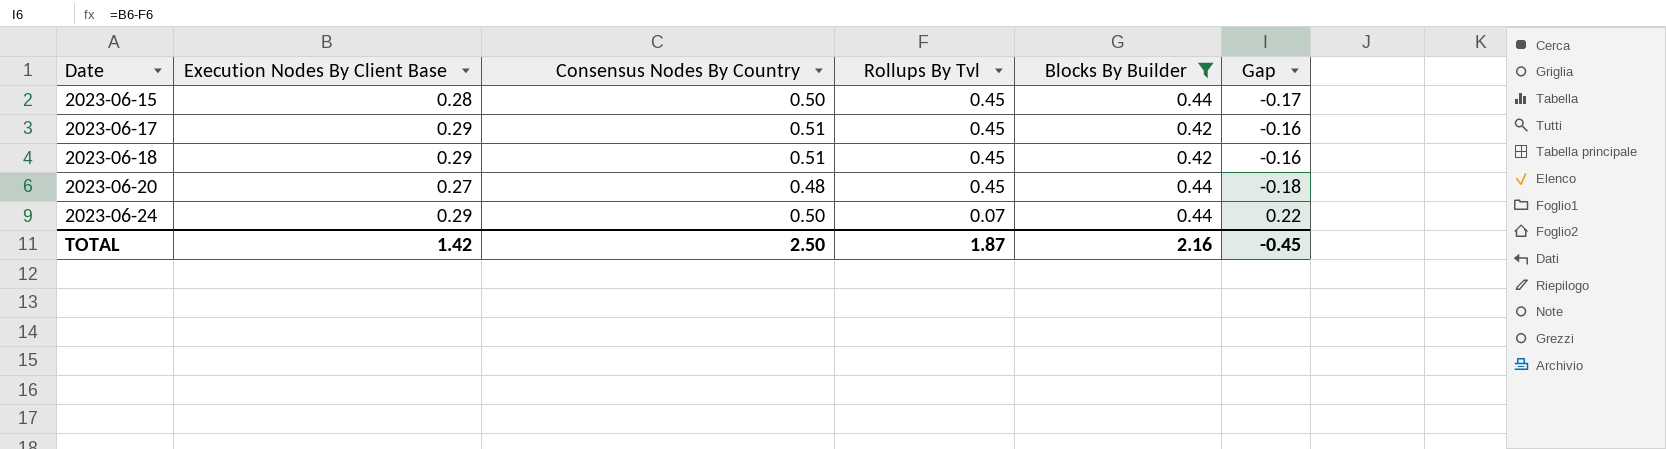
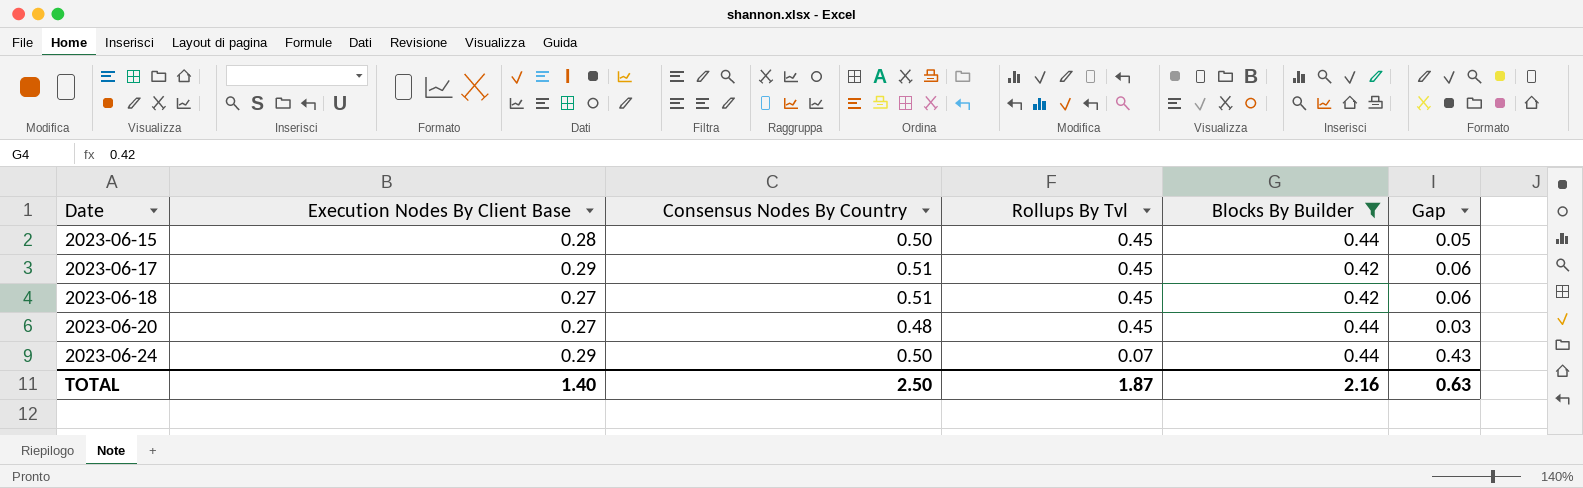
column Gap | formula: [Execution Nodes By Client Base] - [Rollups By Tvl] -> [Consensus Nodes By Country] - [Rollups By Tvl]
2023-06-18 | Execution Nodes By Client Base: 0.29 -> 0.27
TOTAL | Execution Nodes By Client Base: 1.42 -> 1.40
TOTAL | Gap: -0.45 -> 0.63

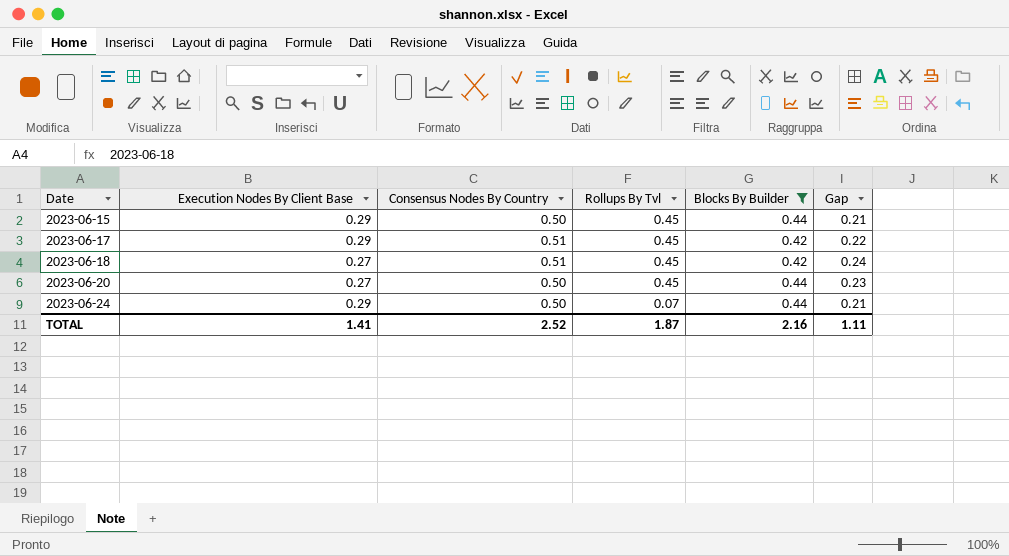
column Gap | formula: [Consensus Nodes By Country] - [Rollups By Tvl] -> [Consensus Nodes By Country] - [Execution Nodes By Client Base]
2023-06-15 | Execution Nodes By Client Base: 0.28 -> 0.29
2023-06-20 | Consensus Nodes By Country: 0.48 -> 0.50
TOTAL | Execution Nodes By Client Base: 1.40 -> 1.41
TOTAL | Consensus Nodes By Country: 2.50 -> 2.52
TOTAL | Gap: 0.63 -> 1.11

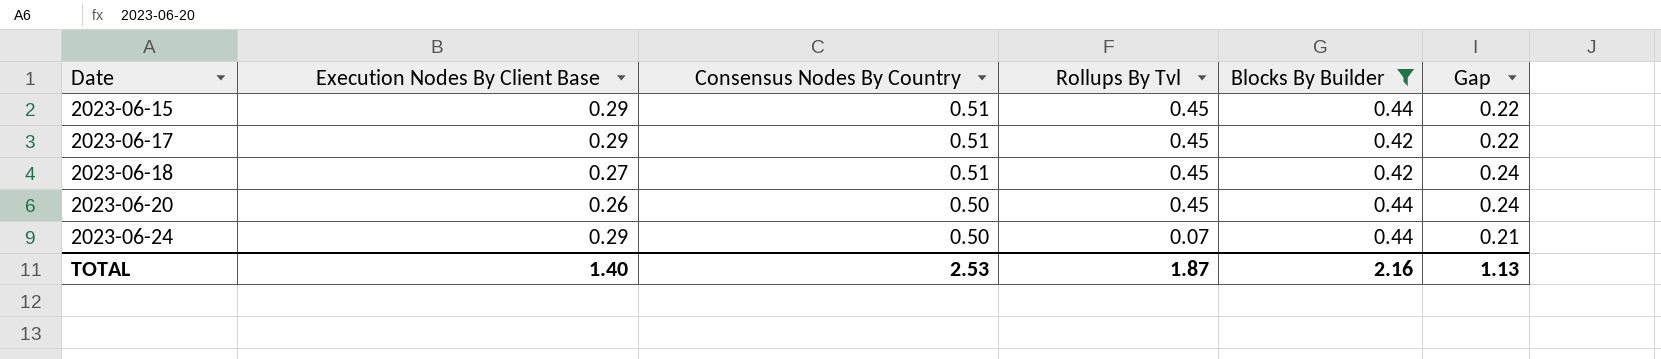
2023-06-15 | Consensus Nodes By Country: 0.50 -> 0.51
2023-06-15 | Gap: 0.21 -> 0.22
2023-06-20 | Execution Nodes By Client Base: 0.27 -> 0.26
2023-06-20 | Gap: 0.23 -> 0.24
TOTAL | Execution Nodes By Client Base: 1.41 -> 1.40
TOTAL | Consensus Nodes By Country: 2.52 -> 2.53
TOTAL | Gap: 1.11 -> 1.13

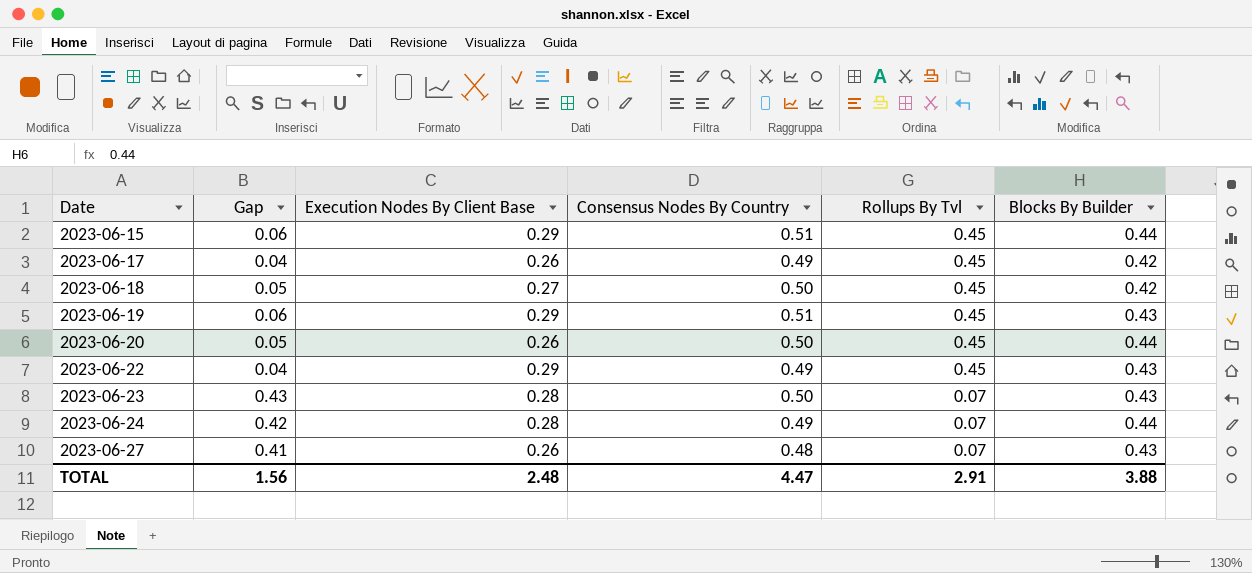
filter: Blocks By Builder != 0.43 -> none
column Gap | formula: [Consensus Nodes By Country] - [Execution Nodes By Client Base] -> [Consensus Nodes By Country] - [Rollups By Tvl]
column Gap | position: 6 -> 2
2023-06-17 | Execution Nodes By Client Base: 0.29 -> 0.26
2023-06-17 | Consensus Nodes By Country: 0.51 -> 0.49
2023-06-18 | Consensus Nodes By Country: 0.51 -> 0.50
2023-06-24 | Execution Nodes By Client Base: 0.29 -> 0.28
2023-06-24 | Consensus Nodes By Country: 0.50 -> 0.49
TOTAL | Gap: 1.13 -> 1.56
TOTAL | Execution Nodes By Client Base: 1.40 -> 2.48
TOTAL | Consensus Nodes By Country: 2.53 -> 4.47
TOTAL | Rollups By Tvl: 1.87 -> 2.91
TOTAL | Blocks By Builder: 2.16 -> 3.88

